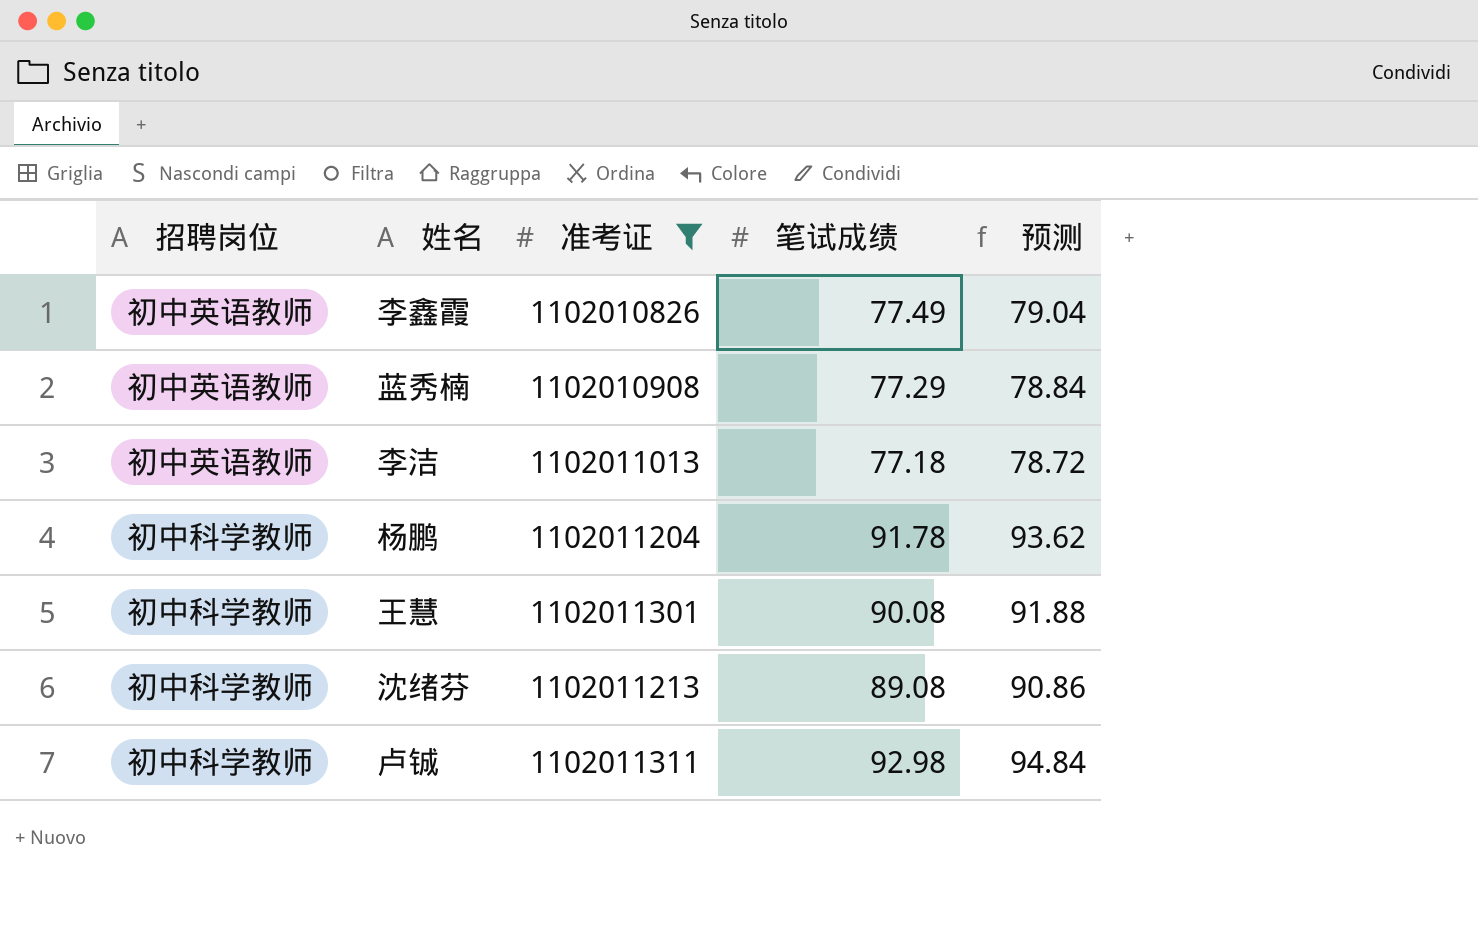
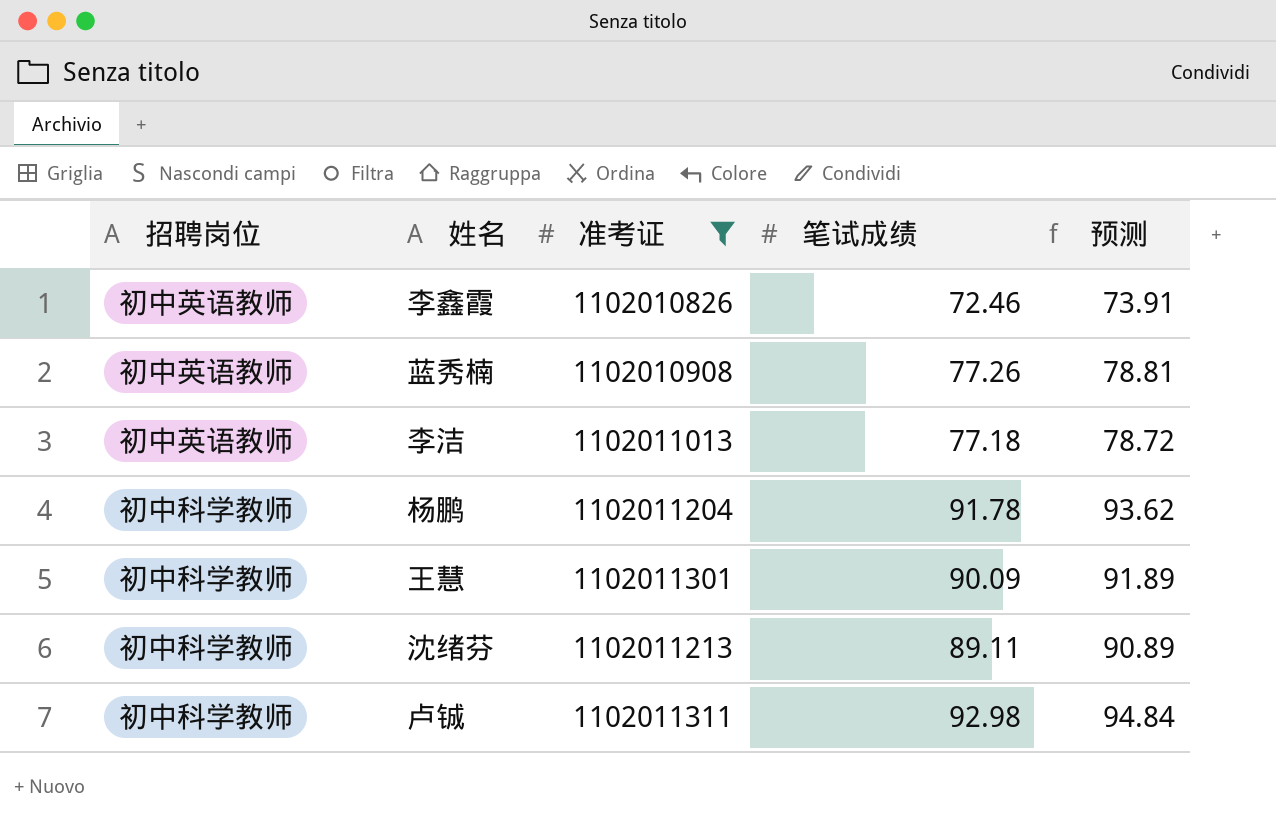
李鑫霞 | 笔试成绩: 77.49 -> 72.46
李鑫霞 | 预测: 79.04 -> 73.91
蓝秀楠 | 笔试成绩: 77.29 -> 77.26
蓝秀楠 | 预测: 78.84 -> 78.81
王慧 | 笔试成绩: 90.08 -> 90.09
王慧 | 预测: 91.88 -> 91.89
沈绪芬 | 笔试成绩: 89.08 -> 89.11
沈绪芬 | 预测: 90.86 -> 90.89

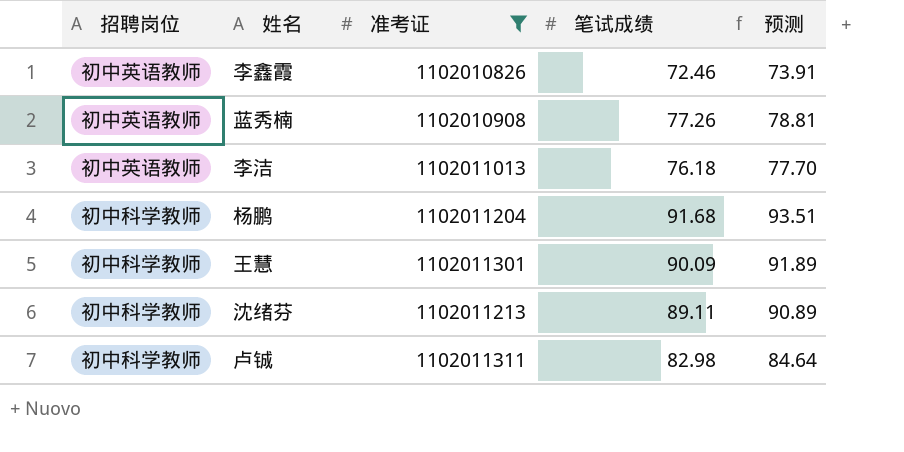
李洁 | 笔试成绩: 77.18 -> 76.18
李洁 | 预测: 78.72 -> 77.70
杨鹏 | 笔试成绩: 91.78 -> 91.68
杨鹏 | 预测: 93.62 -> 93.51
卢铖 | 笔试成绩: 92.98 -> 82.98
卢铖 | 预测: 94.84 -> 84.64

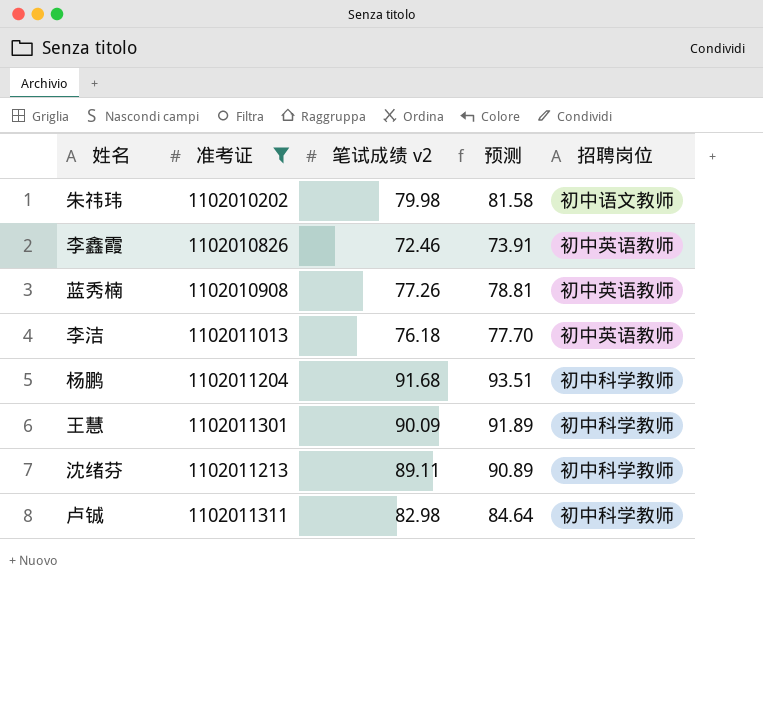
column name: 笔试成绩 -> 笔试成绩 v2
column 招聘岗位 | position: 1 -> 5
row 朱祎玮: none -> 1102010202 | 79.98 | 81.58 | 初中语文教师

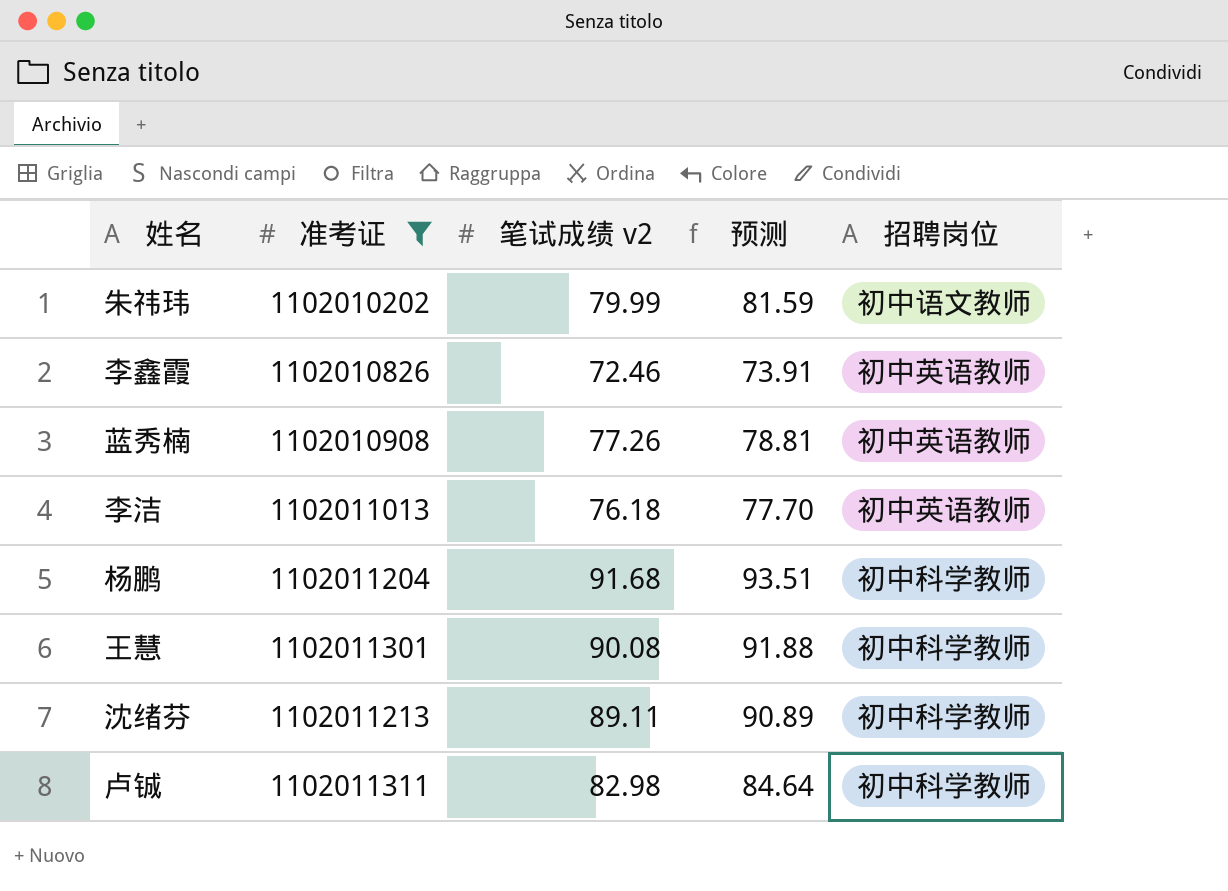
朱祎玮 | 笔试成绩 v2: 79.98 -> 79.99
朱祎玮 | 预测: 81.58 -> 81.59
王慧 | 笔试成绩 v2: 90.09 -> 90.08
王慧 | 预测: 91.89 -> 91.88

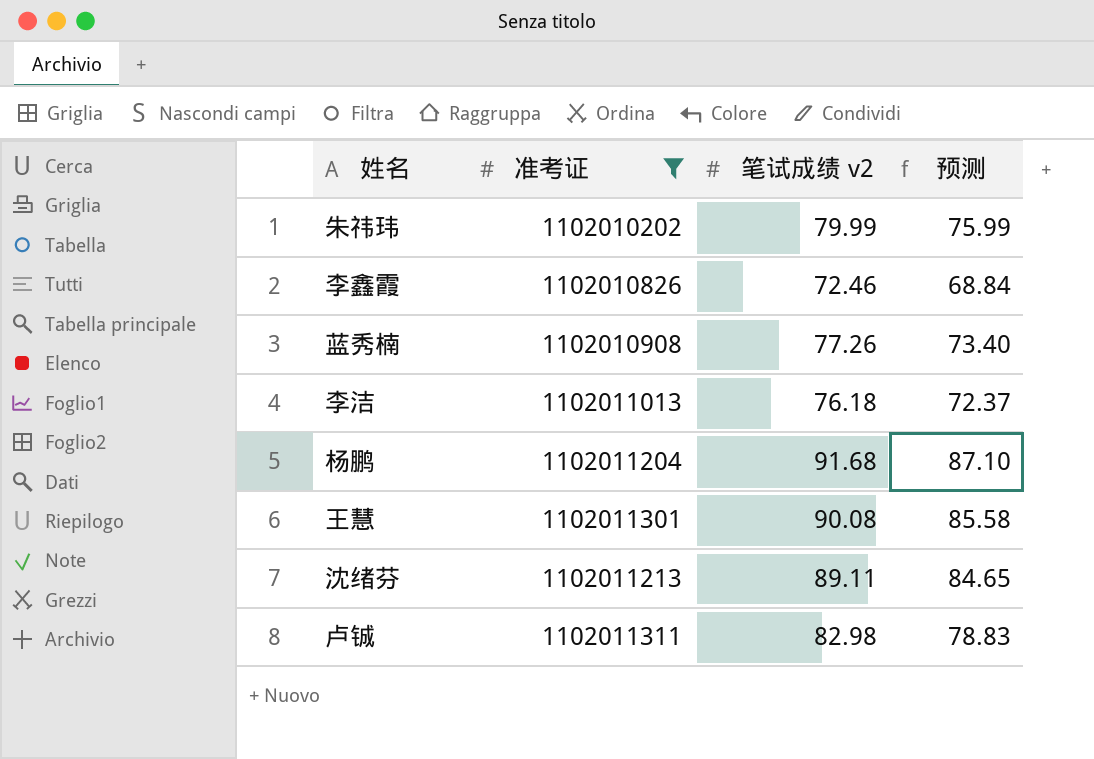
column 招聘岗位 | position: 5 -> none
column 预测 | formula: [笔试成绩 v2] * 1.02 -> [笔试成绩 v2] * 0.95

